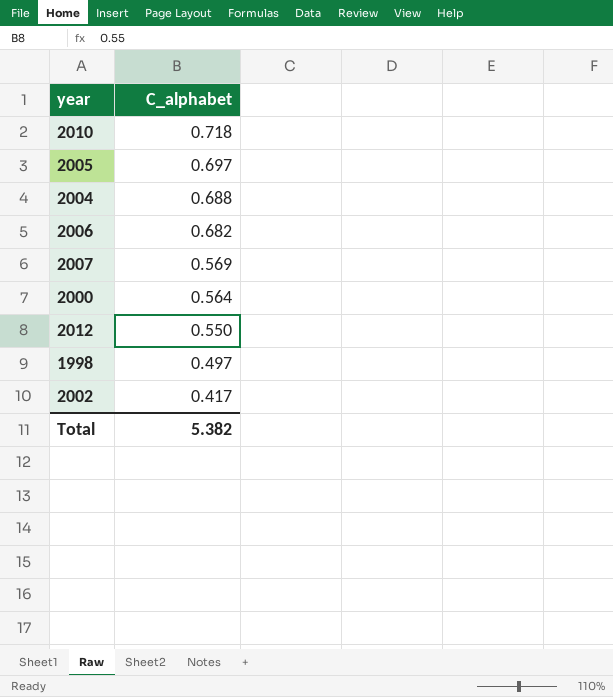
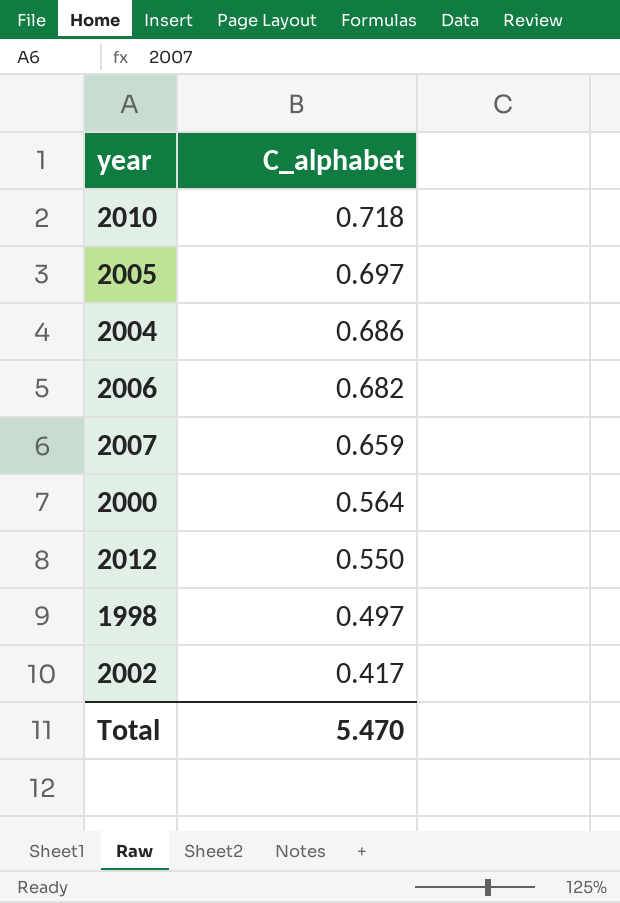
2004 | C_alphabet: 0.688 -> 0.686
2007 | C_alphabet: 0.569 -> 0.659
Total | C_alphabet: 5.382 -> 5.470

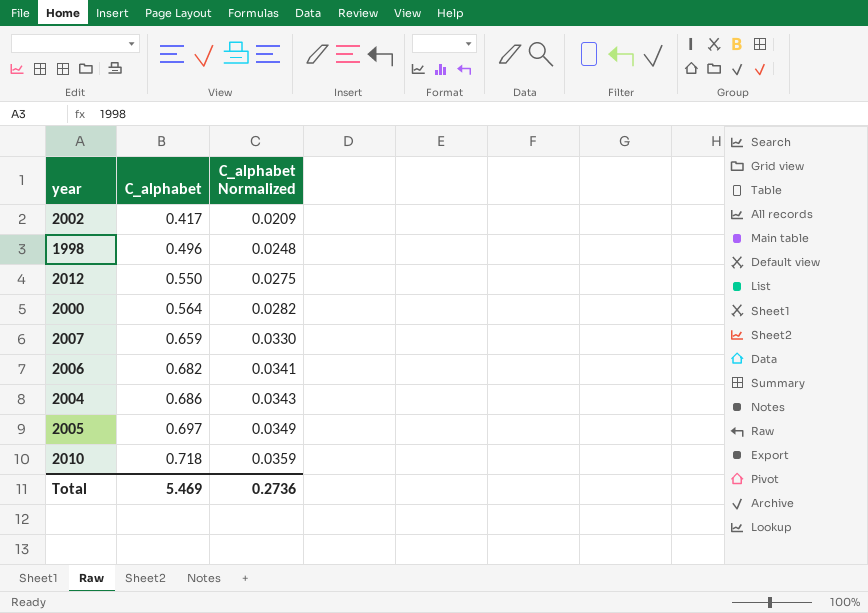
row order: C_alphabet descending -> C_alphabet ascending
column C_alphabet Normalized | formula: none -> [C_alphabet] * 0.05
1998 | C_alphabet: 0.497 -> 0.496
Total | C_alphabet: 5.470 -> 5.469

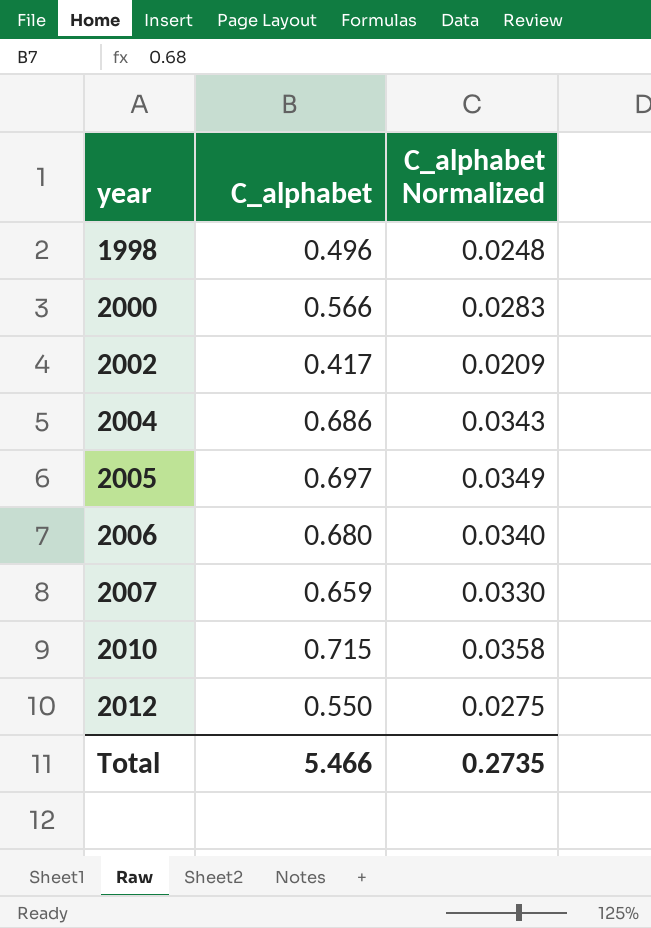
row order: C_alphabet ascending -> year ascending
2000 | C_alphabet: 0.564 -> 0.566
2000 | C_alphabet Normalized: 0.0282 -> 0.0283
2006 | C_alphabet: 0.682 -> 0.680
2006 | C_alphabet Normalized: 0.0341 -> 0.0340
2010 | C_alphabet: 0.718 -> 0.715
2010 | C_alphabet Normalized: 0.0359 -> 0.0358
Total | C_alphabet: 5.469 -> 5.466
Total | C_alphabet Normalized: 0.2736 -> 0.2735

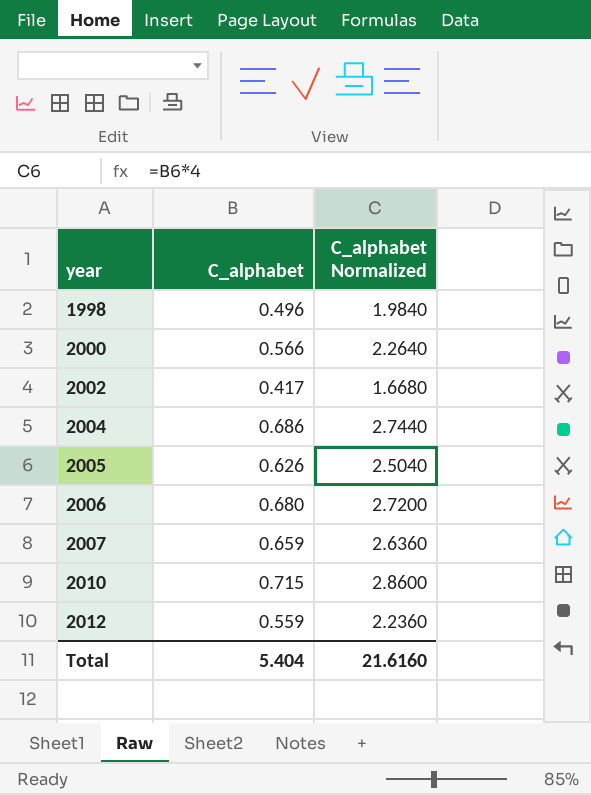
column C_alphabet Normalized | formula: [C_alphabet] * 0.05 -> [C_alphabet] * 4
2005 | C_alphabet: 0.697 -> 0.626
2012 | C_alphabet: 0.550 -> 0.559
Total | C_alphabet: 5.466 -> 5.404
Total | C_alphabet Normalized: 0.2735 -> 21.6160

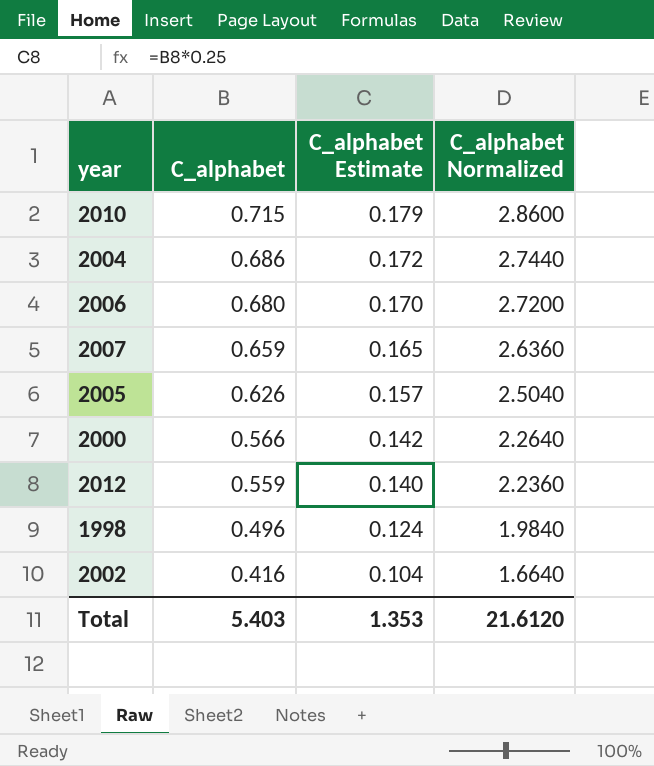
row order: year ascending -> C_alphabet descending
column C_alphabet Estimate | formula: none -> [C_alphabet] * 0.25
2002 | C_alphabet: 0.417 -> 0.416
2002 | C_alphabet Normalized: 1.6680 -> 1.6640
Total | C_alphabet: 5.404 -> 5.403
Total | C_alphabet Normalized: 21.6160 -> 21.6120

